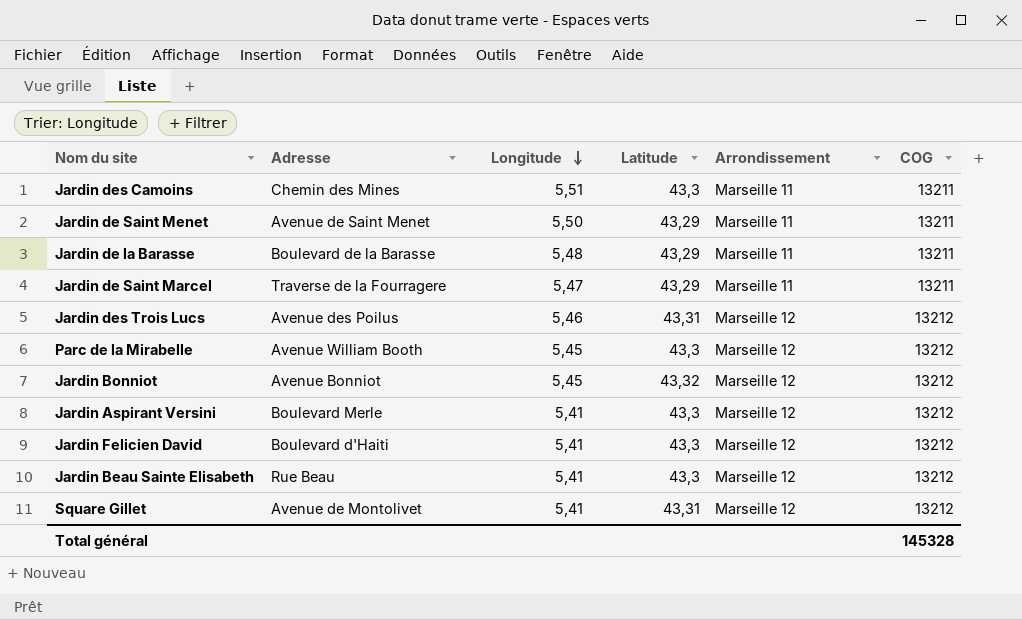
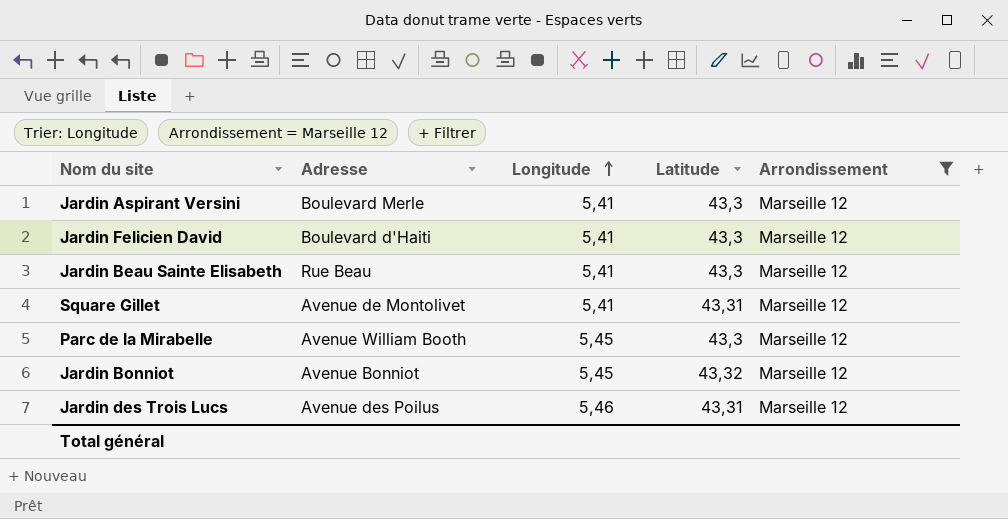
filter: none -> Arrondissement = Marseille 12
row order: Longitude descending -> Longitude ascending
column COG | position: 6 -> none

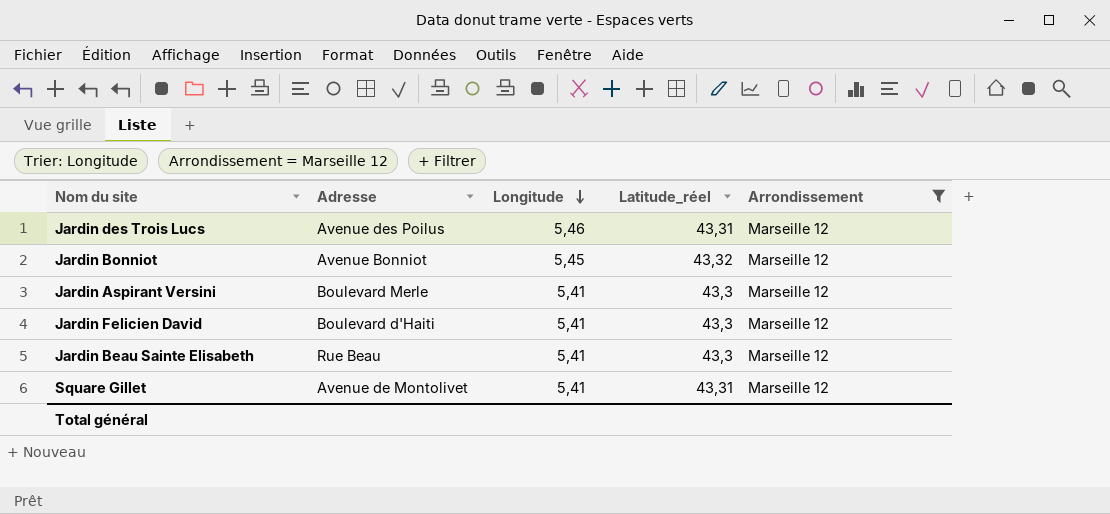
row order: Longitude ascending -> Longitude descending
column name: Latitude -> Latitude_réel
row Parc de la Mirabelle: Avenue William Booth | 5,45 | 43,3 | Marseille 12 -> none

